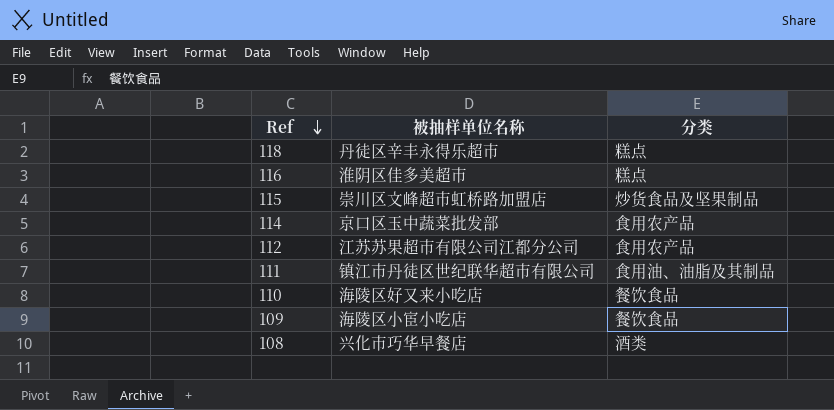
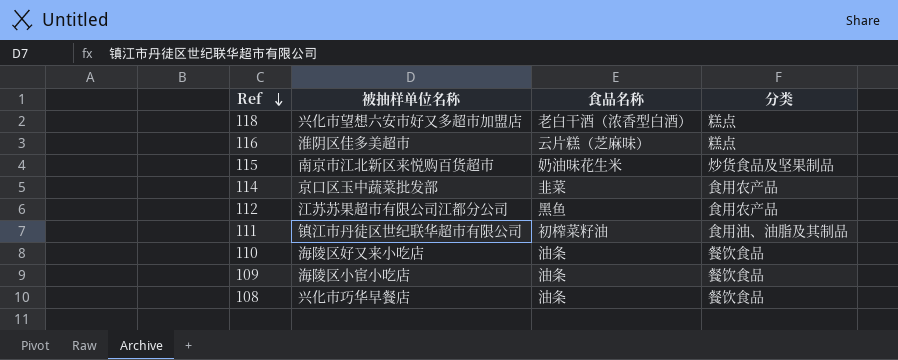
column 食品名称 | position: none -> 3
118 | 被抽样单位名称: 丹徒区辛丰永得乐超市 -> 兴化市望想六安市好又多超市加盟店
115 | 被抽样单位名称: 崇川区文峰超市虹桥路加盟店 -> 南京市江北新区来悦购百货超市
108 | 分类: 酒类 -> 餐饮食品

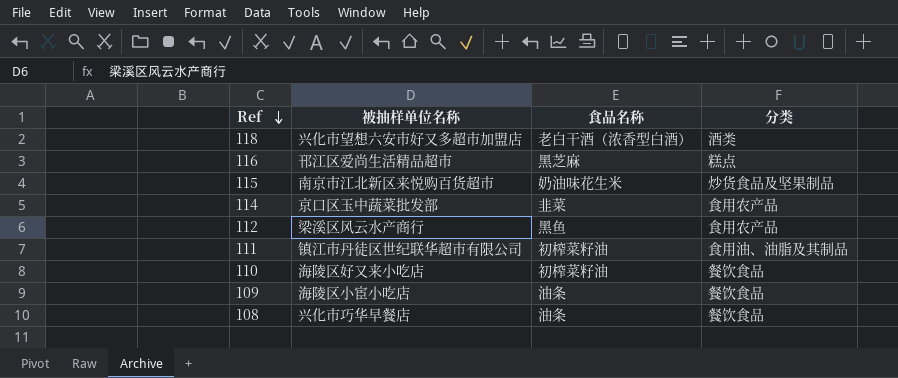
118 | 分类: 糕点 -> 酒类
116 | 被抽样单位名称: 淮阴区佳多美超市 -> 邗江区爱尚生活精品超市
116 | 食品名称: 云片糕（芝麻味） -> 黑芝麻
112 | 被抽样单位名称: 江苏苏果超市有限公司江都分公司 -> 梁溪区风云水产商行
110 | 食品名称: 油条 -> 初榨菜籽油

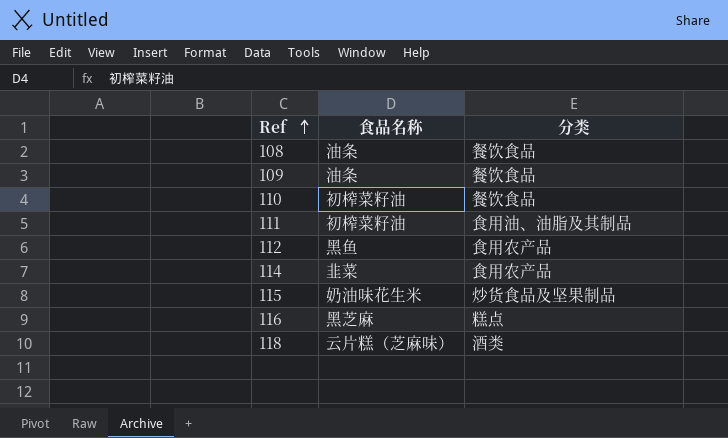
row order: Ref descending -> Ref ascending
column 被抽样单位名称 | position: 2 -> none
118 | 食品名称: 老白干酒（浓香型白酒） -> 云片糕（芝麻味）

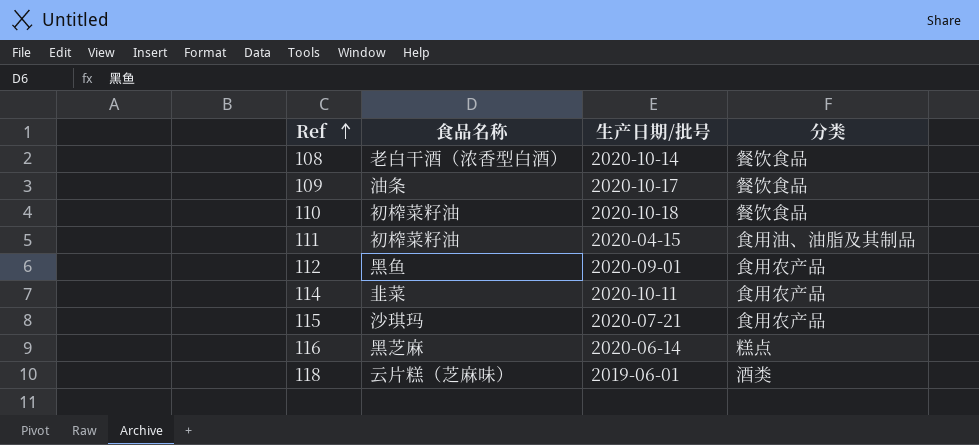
column 生产日期/批号 | position: none -> 3
108 | 食品名称: 油条 -> 老白干酒（浓香型白酒）
115 | 食品名称: 奶油味花生米 -> 沙琪玛
115 | 分类: 炒货食品及坚果制品 -> 食用农产品

